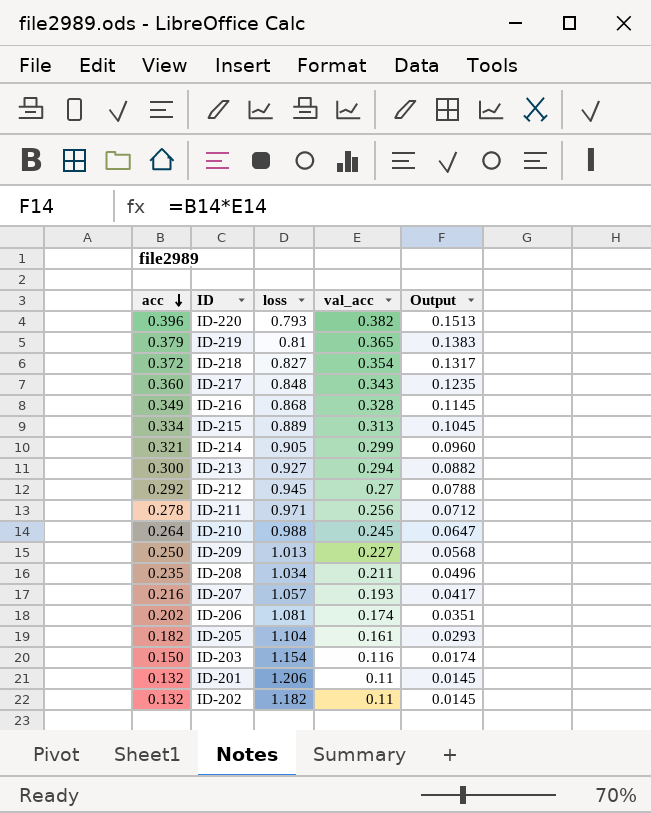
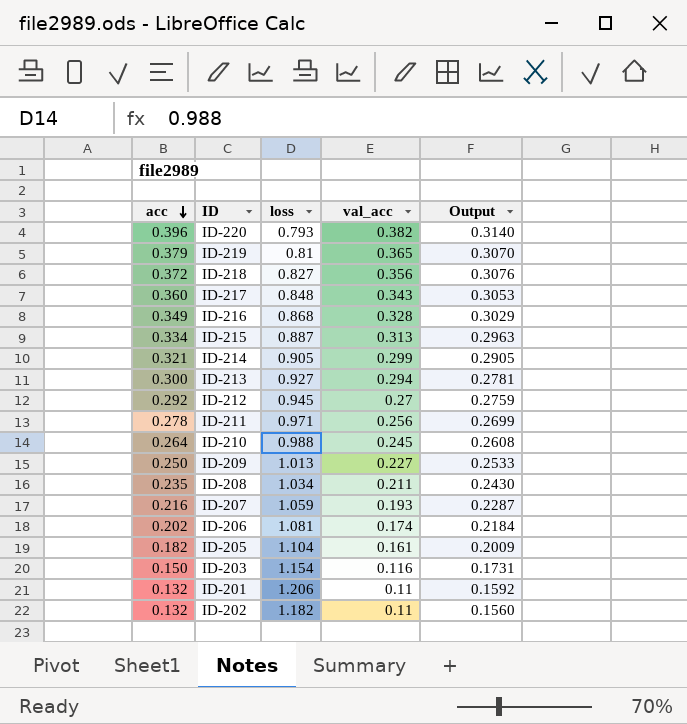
column Output | formula: [acc] * [val_acc] -> [acc] * [loss]
ID-218 | val_acc: 0.354 -> 0.356
ID-215 | loss: 0.889 -> 0.887
ID-207 | loss: 1.057 -> 1.059

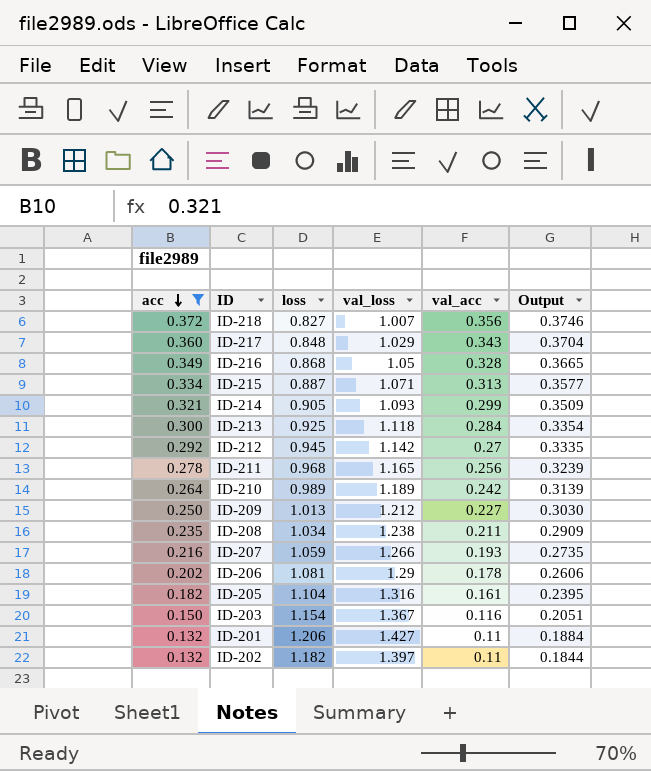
filter: none -> acc <= 0.372
column val_loss | position: none -> 4
column Output | formula: [acc] * [loss] -> [acc] * [val_loss]
ID-213 | loss: 0.927 -> 0.925
ID-213 | val_acc: 0.294 -> 0.284
ID-211 | loss: 0.971 -> 0.968
ID-210 | loss: 0.988 -> 0.989
ID-210 | val_acc: 0.245 -> 0.242
ID-206 | val_acc: 0.174 -> 0.178

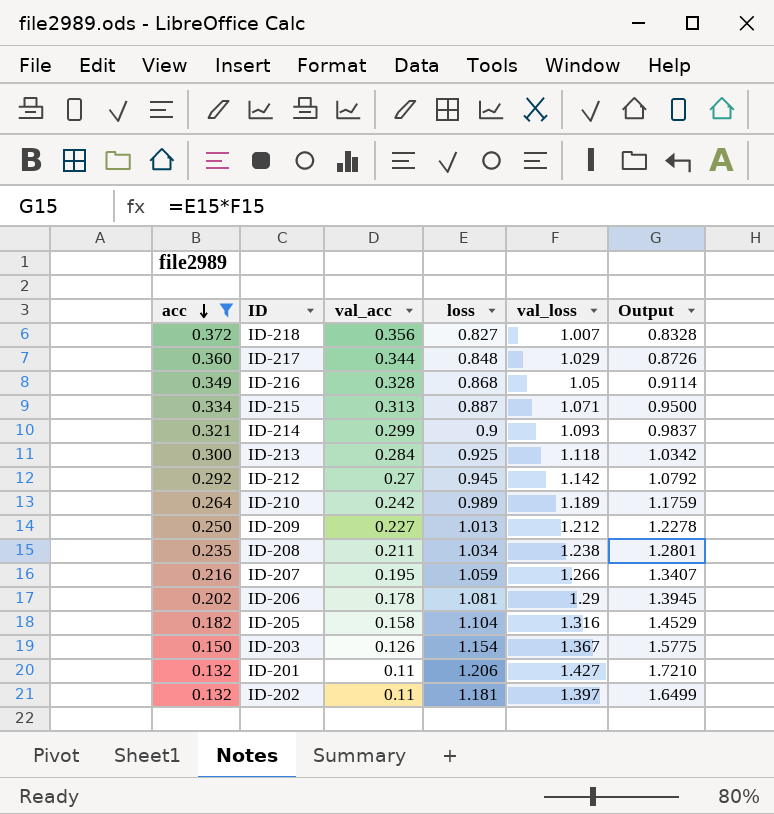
column val_acc | position: 5 -> 3
column Output | formula: [acc] * [val_loss] -> [loss] * [val_loss]
row ID-211: 0.278 | 0.968 | 1.165 | 0.256 | 0.3239 -> none
ID-217 | val_acc: 0.343 -> 0.344
ID-214 | loss: 0.905 -> 0.9
ID-207 | val_acc: 0.193 -> 0.195
ID-205 | val_acc: 0.161 -> 0.158
ID-203 | val_acc: 0.116 -> 0.126
ID-202 | loss: 1.182 -> 1.181

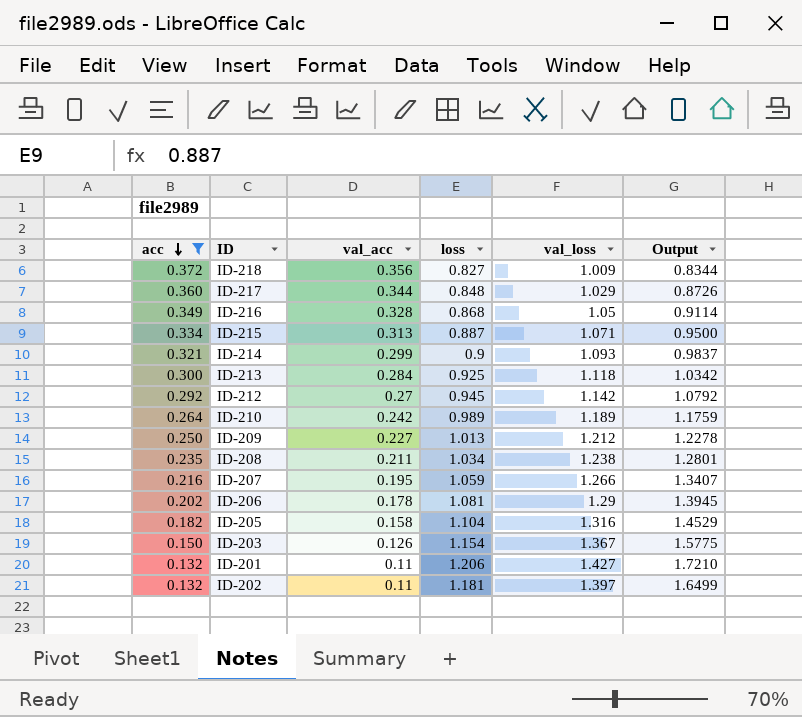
ID-218 | val_loss: 1.007 -> 1.009
ID-218 | Output: 0.8328 -> 0.8344

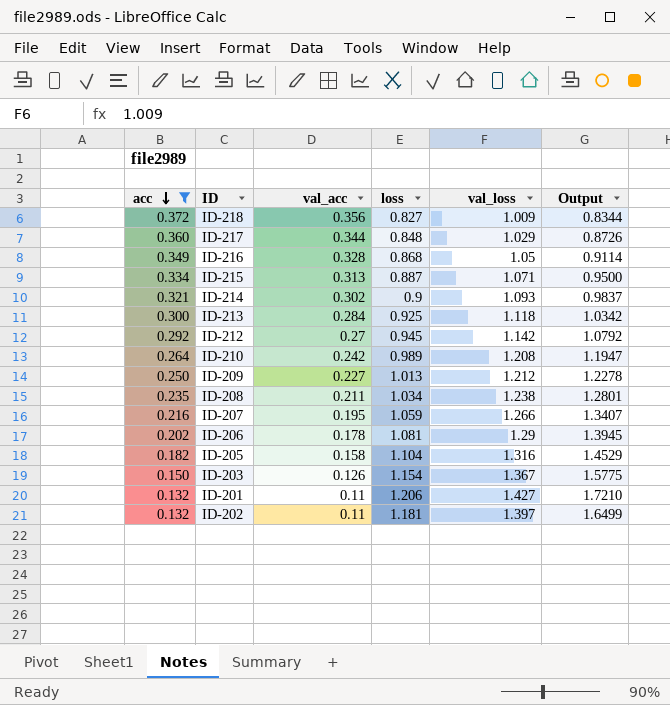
ID-214 | val_acc: 0.299 -> 0.302
ID-210 | val_loss: 1.189 -> 1.208
ID-210 | Output: 1.1759 -> 1.1947

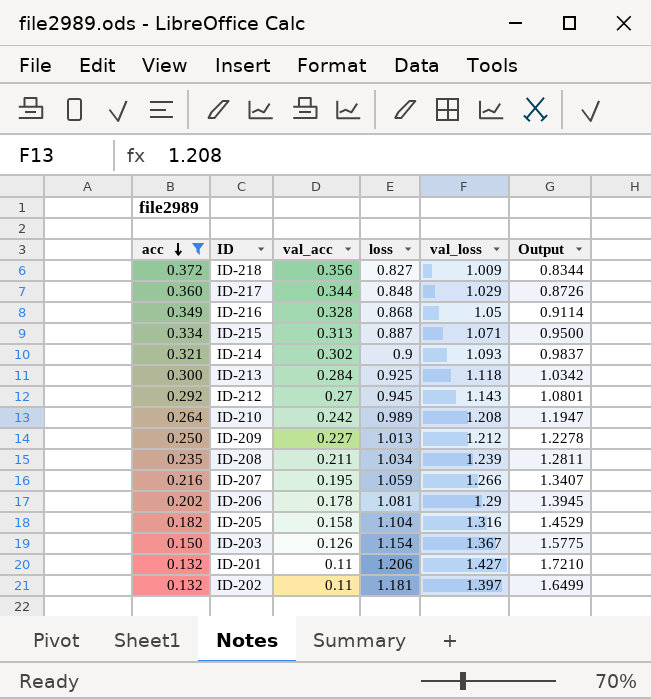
ID-212 | val_loss: 1.142 -> 1.143
ID-212 | Output: 1.0792 -> 1.0801
ID-208 | val_loss: 1.238 -> 1.239
ID-208 | Output: 1.2801 -> 1.2811

